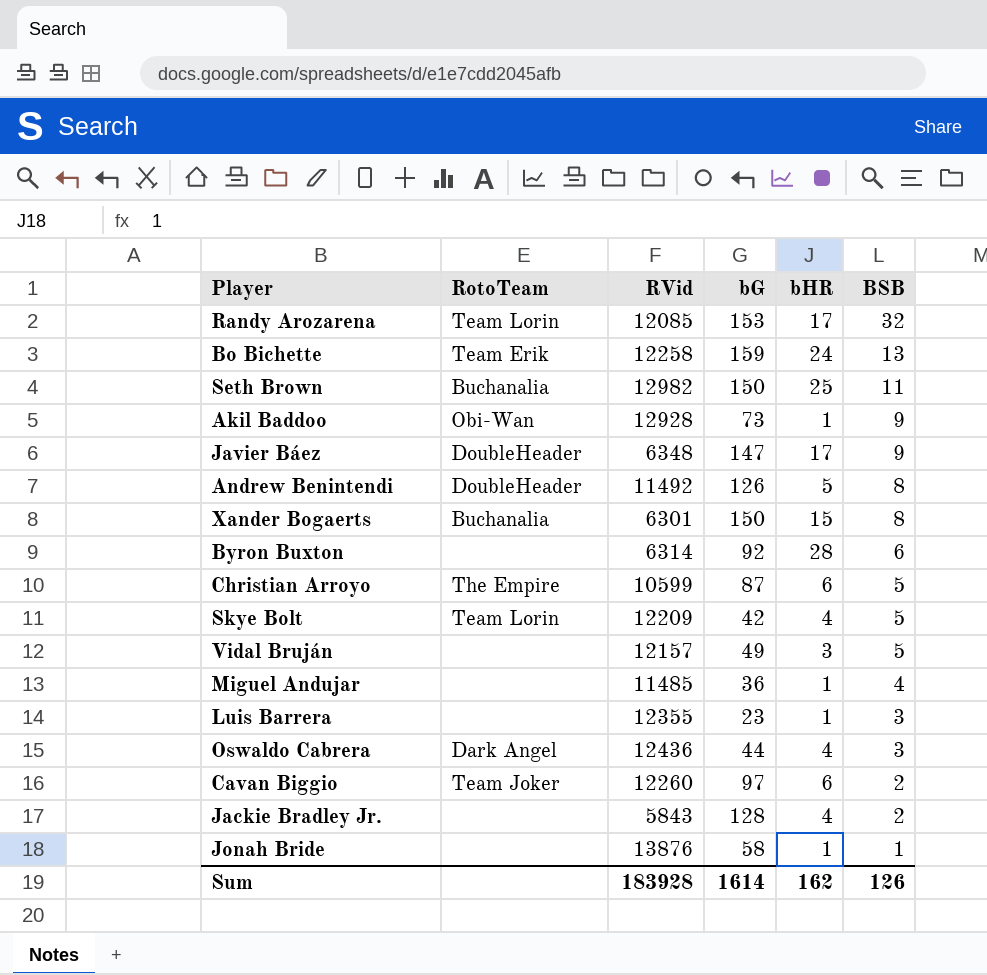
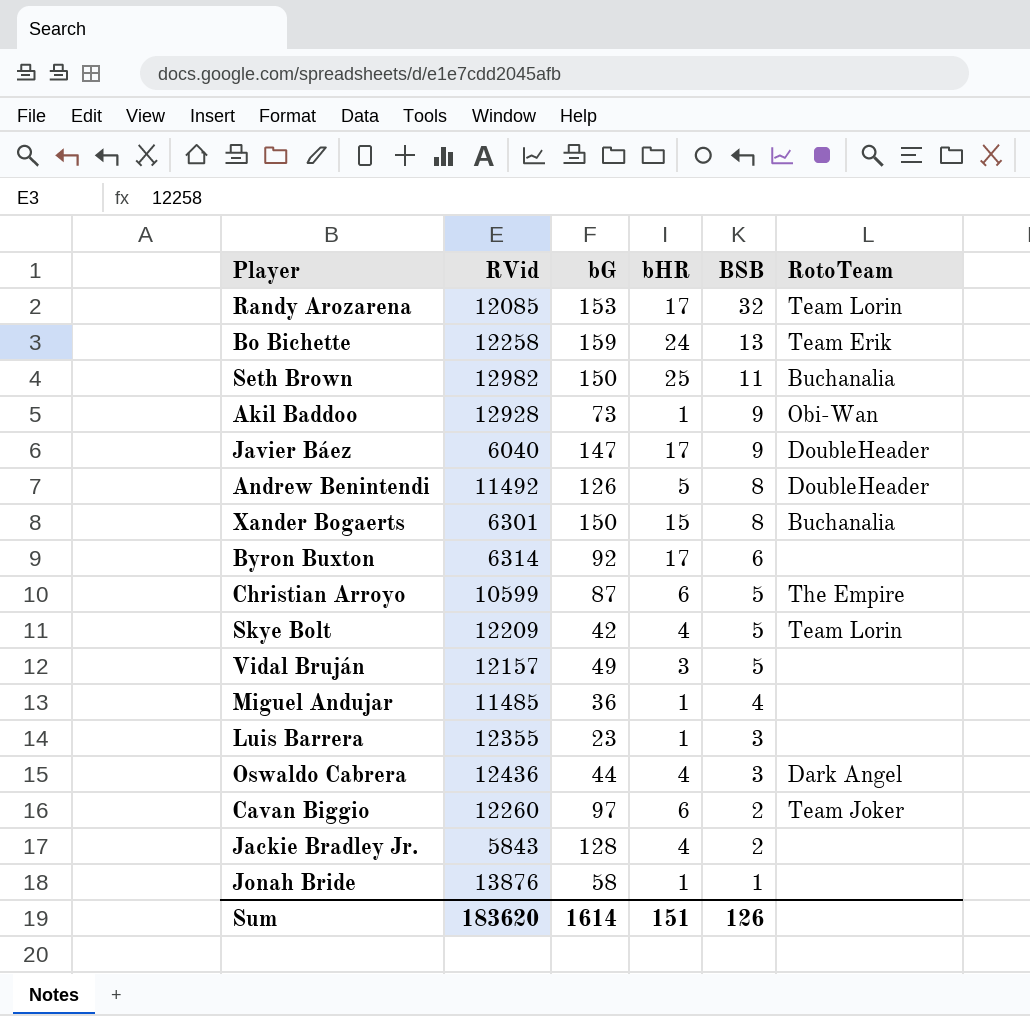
column RotoTeam | position: 2 -> 6
Javier Báez | RVid: 6348 -> 6040
Byron Buxton | bHR: 28 -> 17
Sum | RVid: 183928 -> 183620
Sum | bHR: 162 -> 151

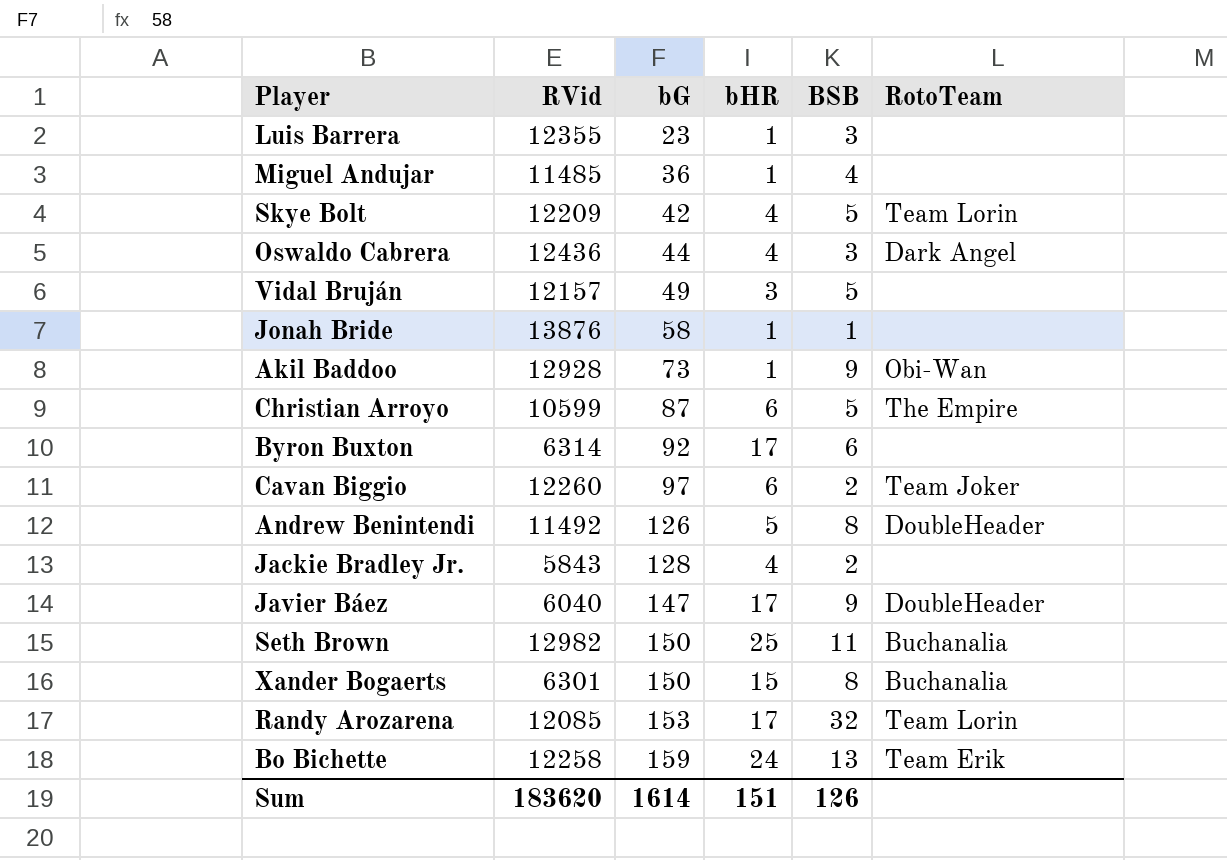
row order: BSB descending -> bG ascending

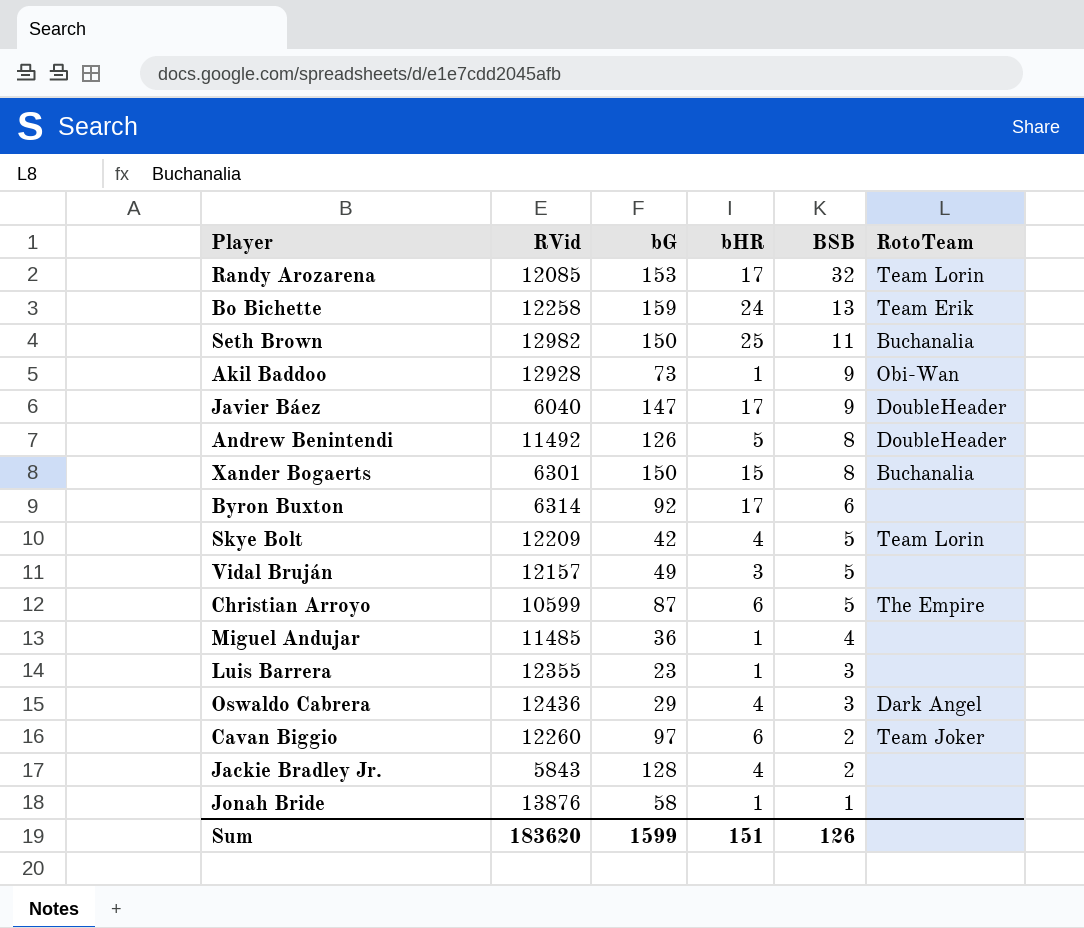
row order: bG ascending -> BSB descending
Oswaldo Cabrera | bG: 44 -> 29
Sum | bG: 1614 -> 1599

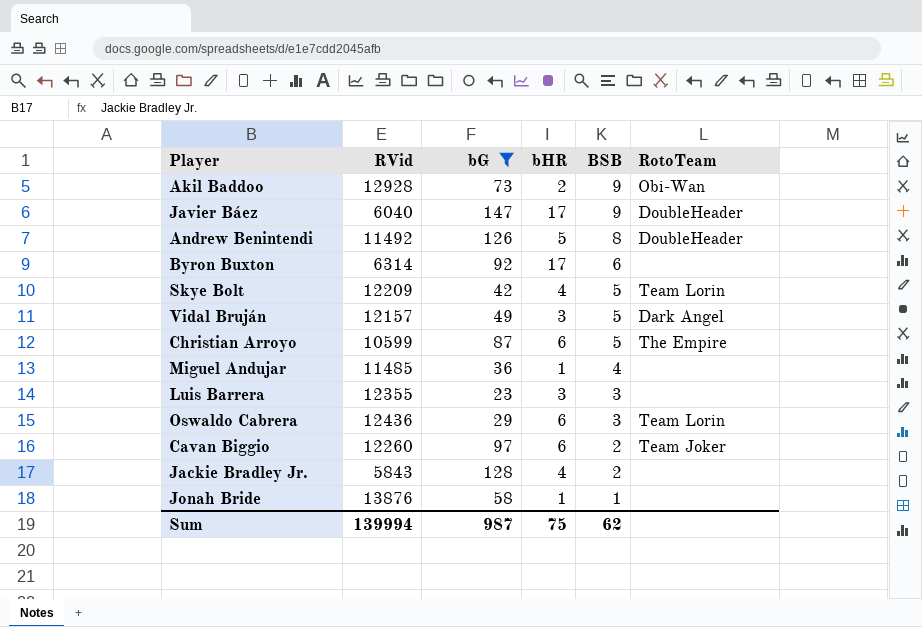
filter: none -> bG <= 147
Akil Baddoo | bHR: 1 -> 2
Vidal Bruján | RotoTeam: none -> Dark Angel
Luis Barrera | bHR: 1 -> 3
Oswaldo Cabrera | bHR: 4 -> 6
Oswaldo Cabrera | RotoTeam: Dark Angel -> Team Lorin
Sum | RVid: 183620 -> 139994
Sum | bG: 1599 -> 987
Sum | bHR: 151 -> 75
Sum | BSB: 126 -> 62

